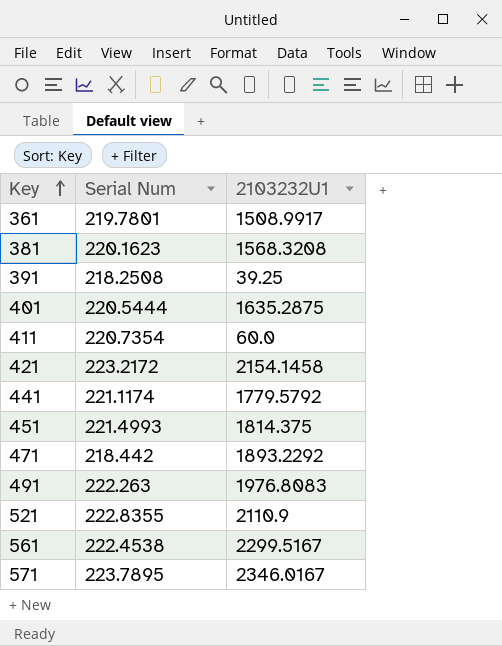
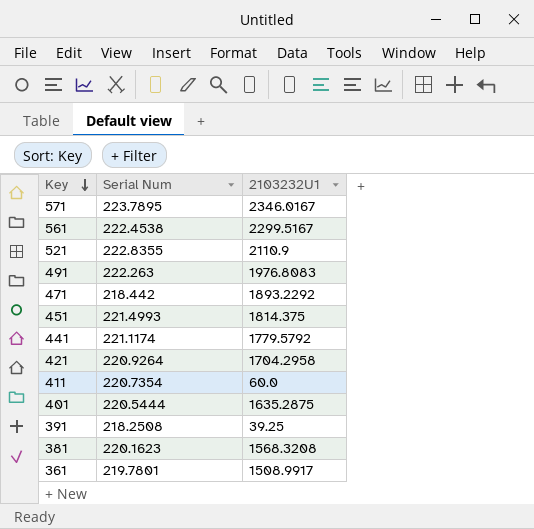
row order: Key ascending -> Key descending
421 | Serial Num: 223.2172 -> 220.9264
421 | 2103232U1: 2154.1458 -> 1704.2958

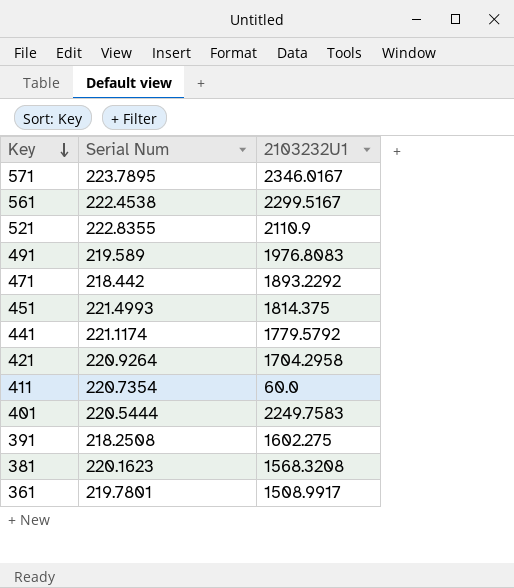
491 | Serial Num: 222.263 -> 219.589
401 | 2103232U1: 1635.2875 -> 2249.7583
391 | 2103232U1: 39.25 -> 1602.275

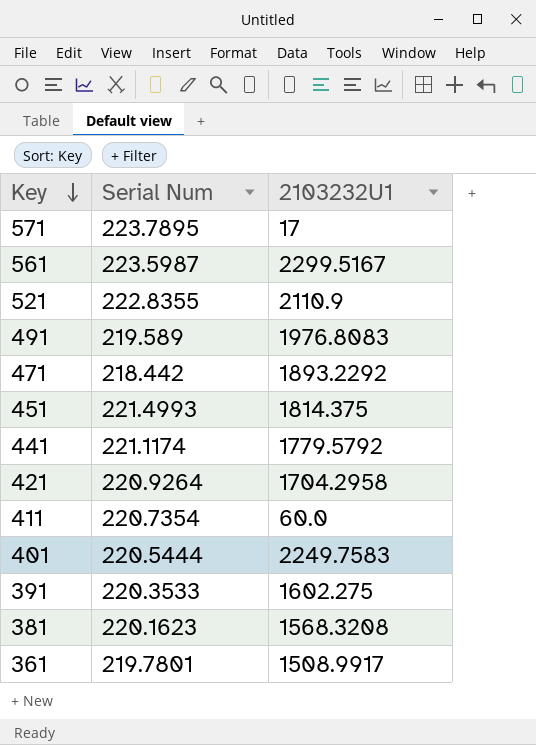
571 | 2103232U1: 2346.0167 -> 17
561 | Serial Num: 222.4538 -> 223.5987
391 | Serial Num: 218.2508 -> 220.3533

